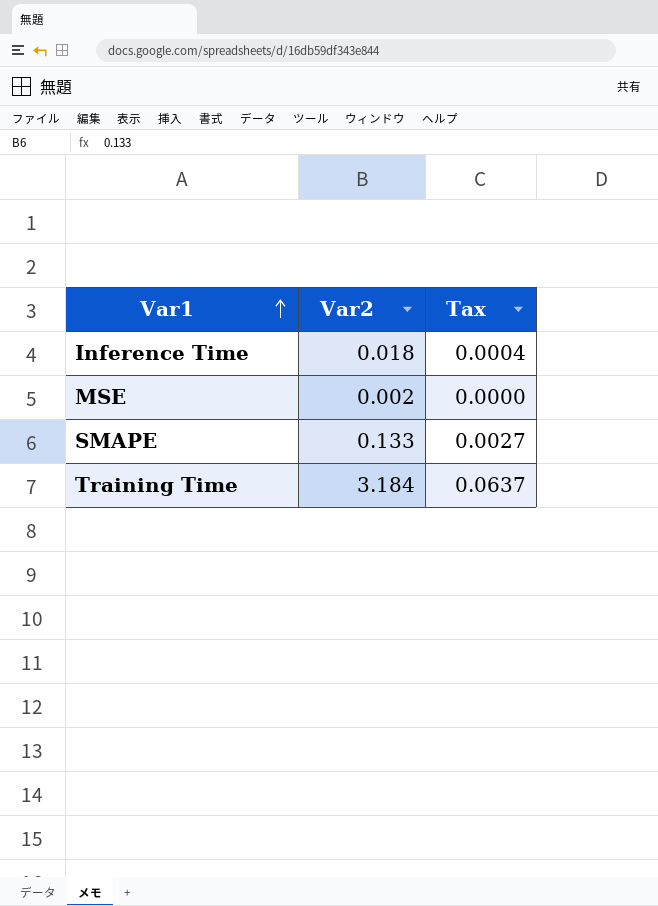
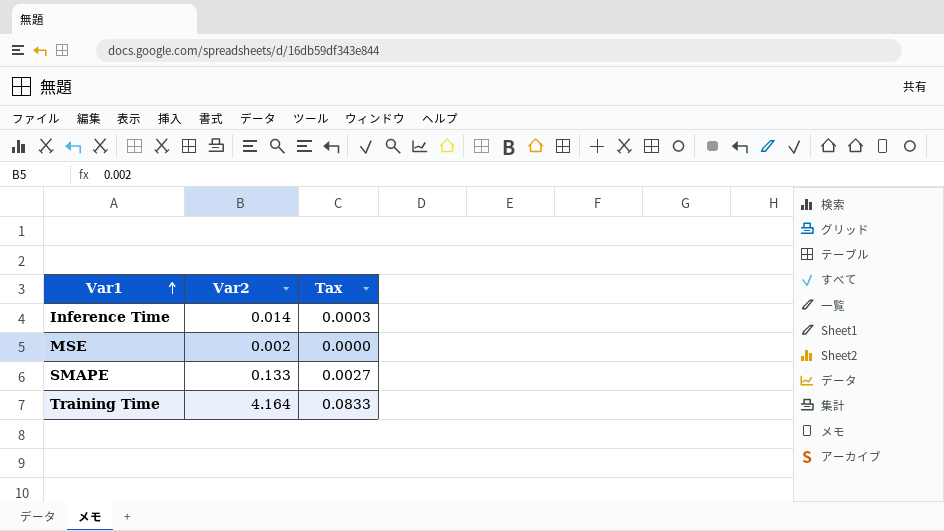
Inference Time | Var2: 0.018 -> 0.014
Inference Time | Tax: 0.0004 -> 0.0003
Training Time | Var2: 3.184 -> 4.164
Training Time | Tax: 0.0637 -> 0.0833

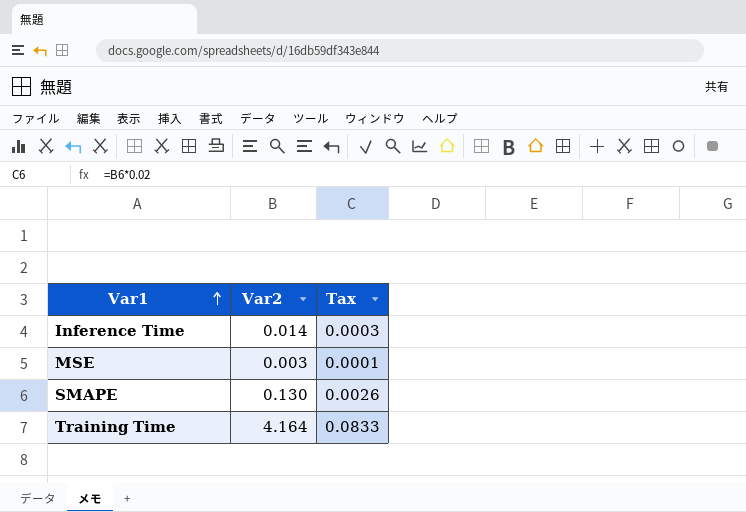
MSE | Var2: 0.002 -> 0.003
MSE | Tax: 0.0000 -> 0.0001
SMAPE | Var2: 0.133 -> 0.130
SMAPE | Tax: 0.0027 -> 0.0026

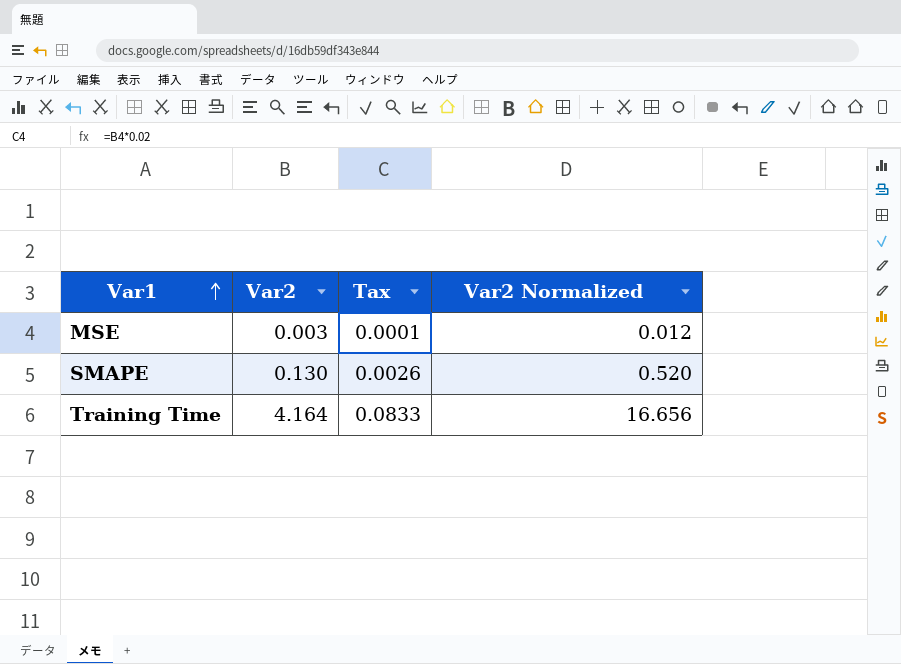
column Var2 Normalized | formula: none -> [Var2] * 4
row Inference Time: 0.014 | 0.0003 -> none

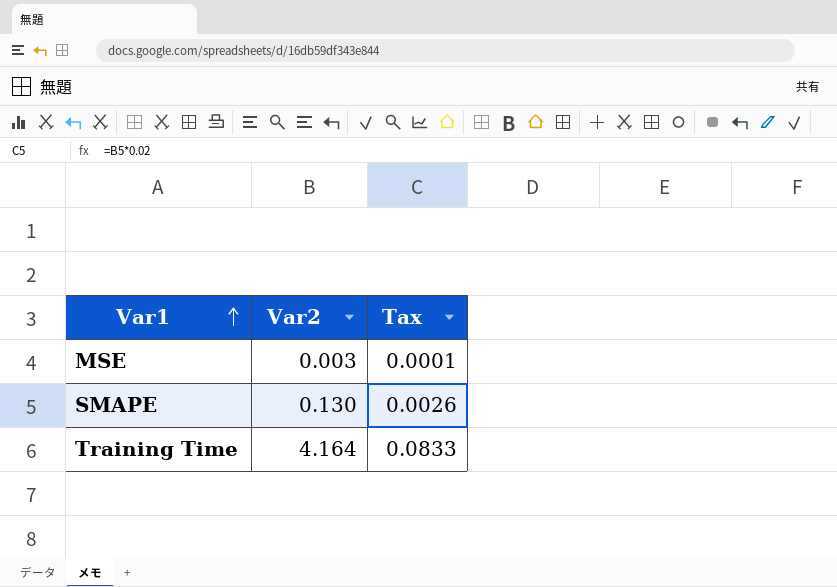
column Var2 Normalized | formula: [Var2] * 4 -> none

